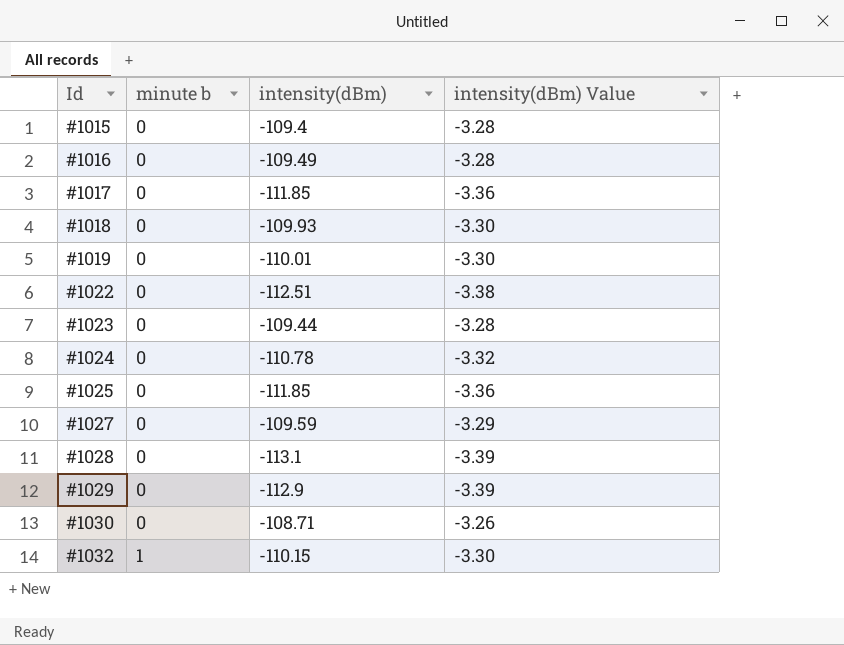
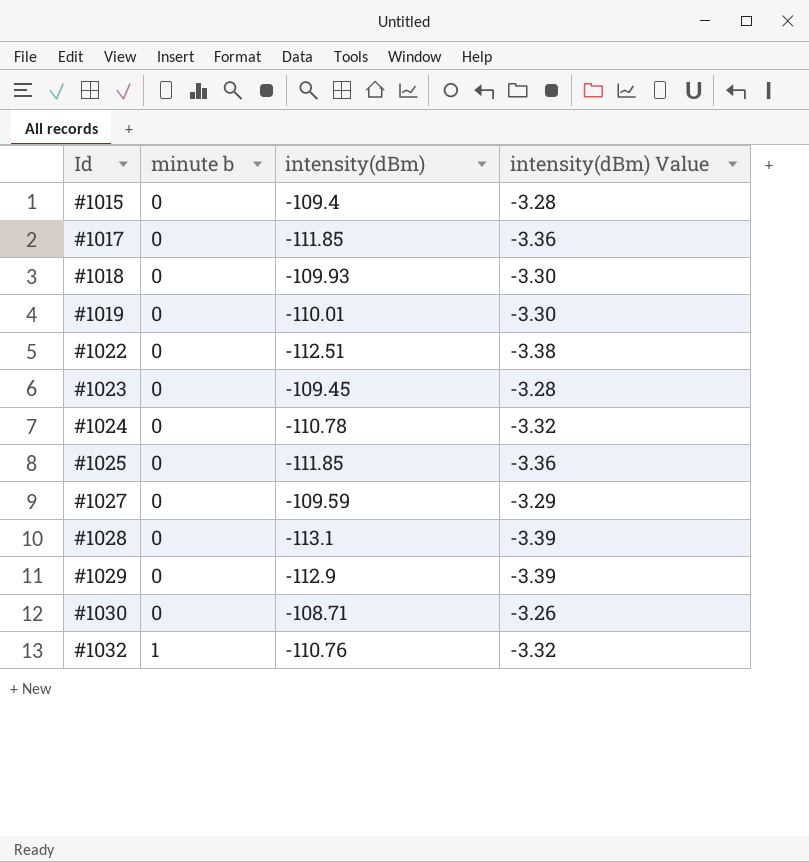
row #1016: 0 | -109.49 | -3.28 -> none
#1023 | intensity(dBm): -109.44 -> -109.45
#1032 | intensity(dBm): -110.15 -> -110.76
#1032 | intensity(dBm) Value: -3.30 -> -3.32

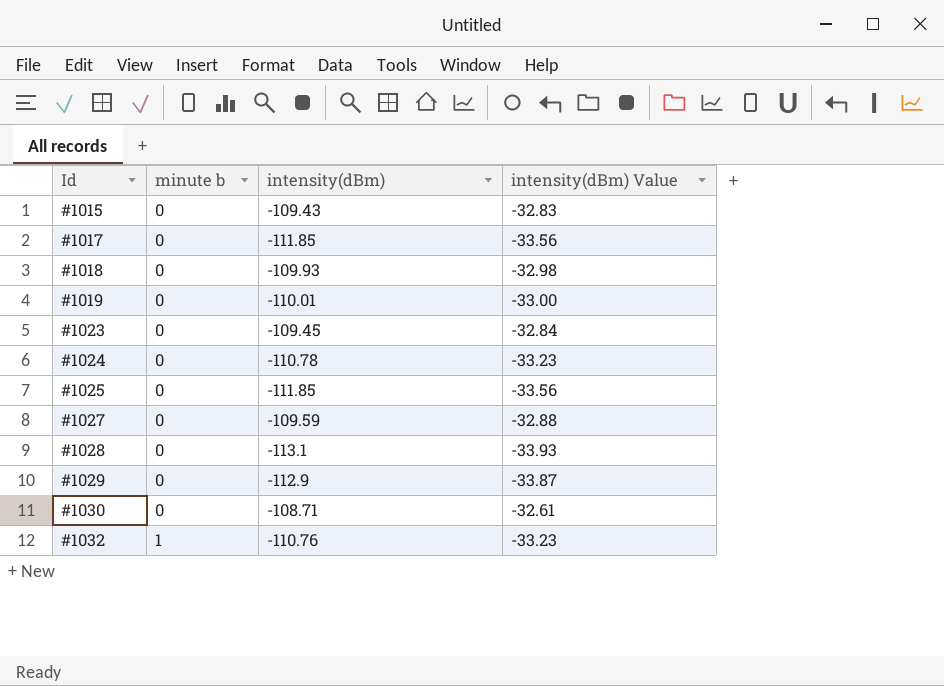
column intensity(dBm) Value | formula: [intensity(dBm)] * 0.03 -> [intensity(dBm)] * 0.3
row #1022: 0 | -112.51 | -3.38 -> none
#1015 | intensity(dBm): -109.4 -> -109.43

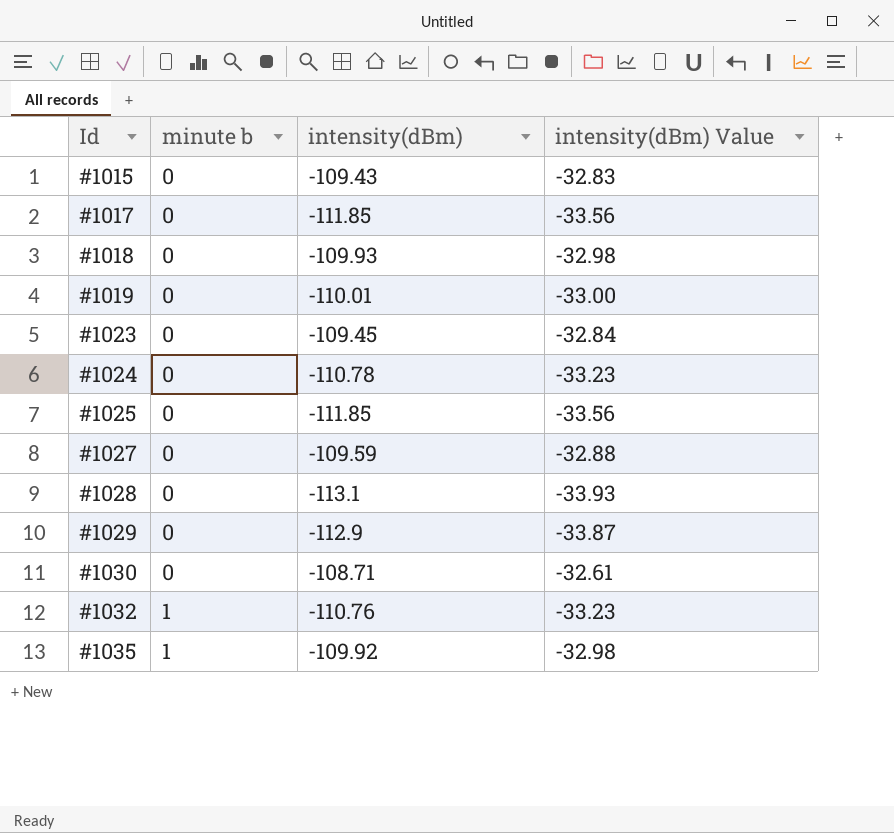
row #1035: none -> 1 | -109.92 | -32.98

